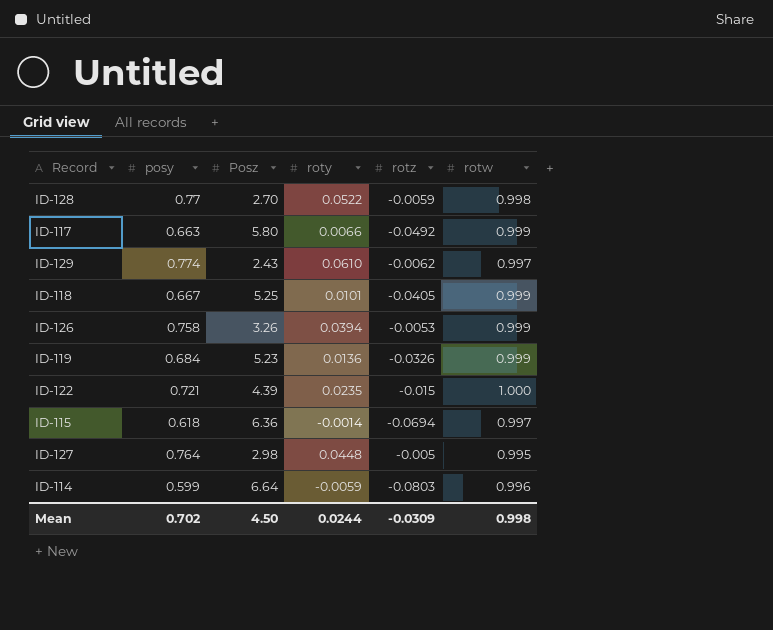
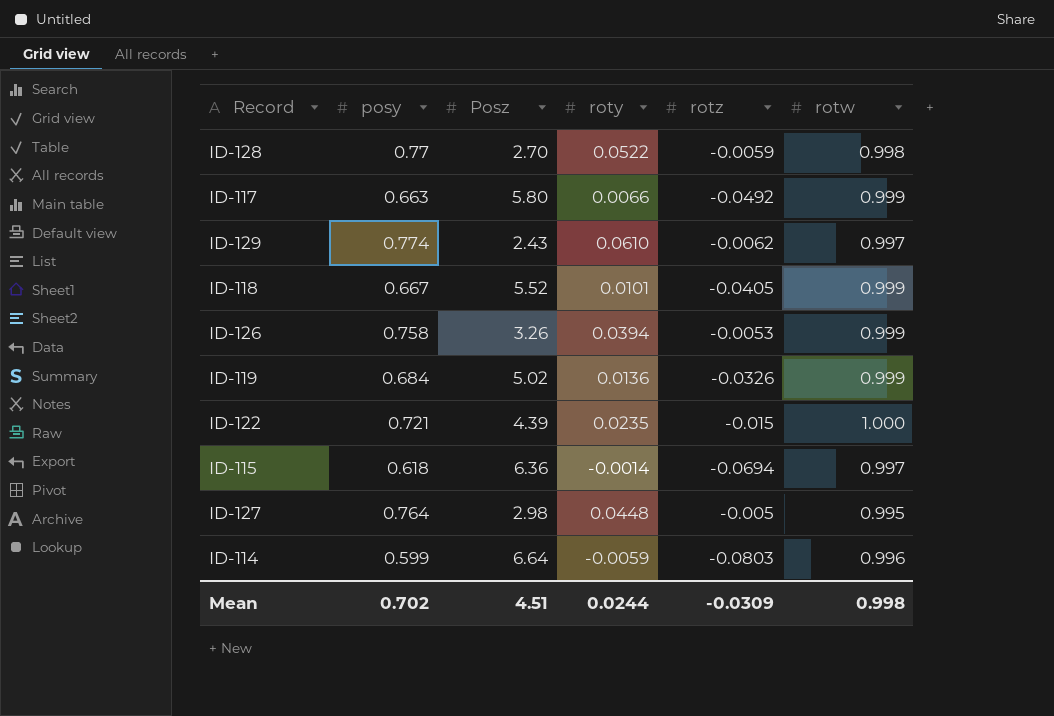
ID-118 | Posz: 5.25 -> 5.52
ID-119 | Posz: 5.23 -> 5.02
Mean | Posz: 4.50 -> 4.51

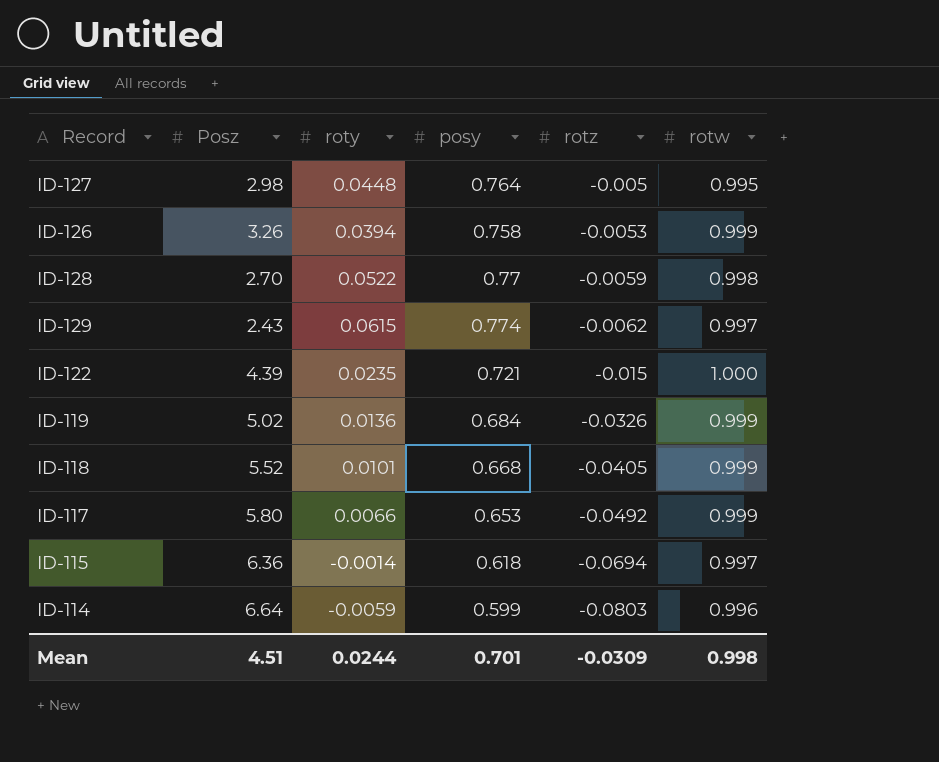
row order: none -> rotz descending
column posy | position: 2 -> 4
ID-129 | roty: 0.0610 -> 0.0615
ID-118 | posy: 0.667 -> 0.668
ID-117 | posy: 0.663 -> 0.653
Mean | posy: 0.702 -> 0.701

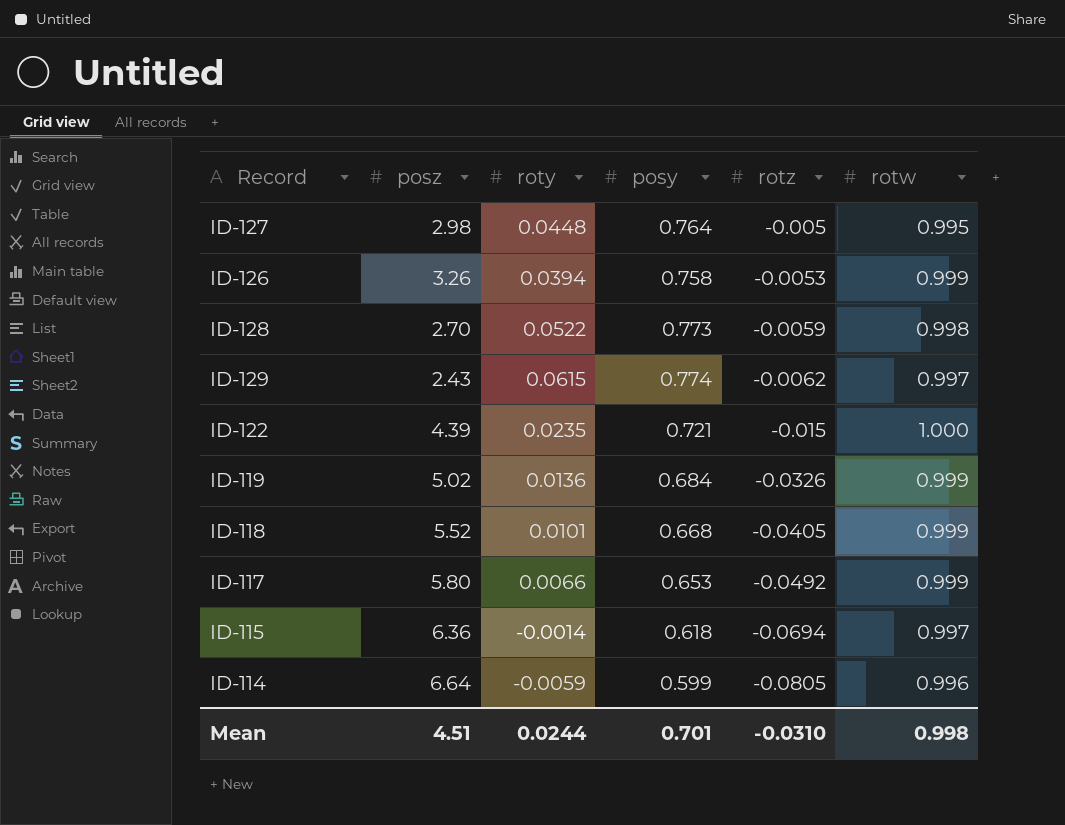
column name: Posz -> posz
ID-128 | posy: 0.77 -> 0.773
ID-114 | rotz: -0.0803 -> -0.0805
Mean | rotz: -0.0309 -> -0.0310

